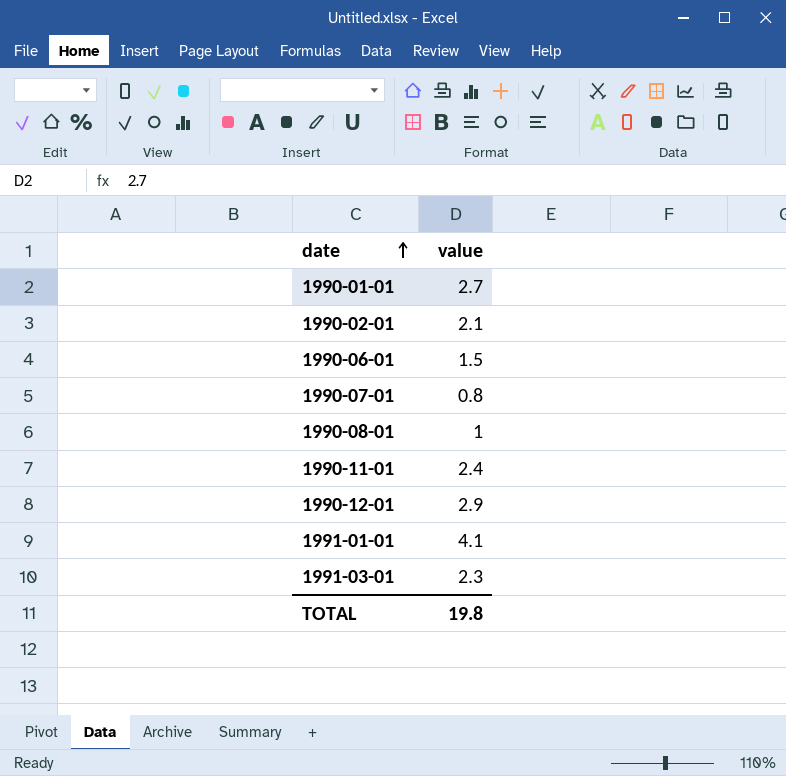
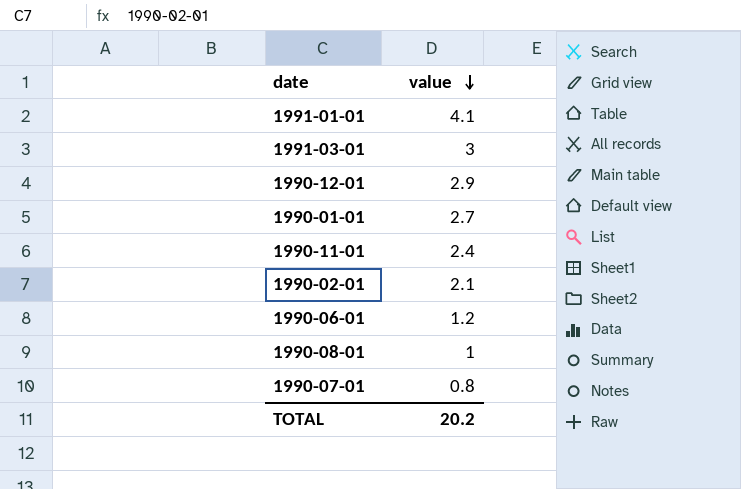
row order: date ascending -> value descending
1991-03-01 | value: 2.3 -> 3
1990-06-01 | value: 1.5 -> 1.2
TOTAL | value: 19.8 -> 20.2

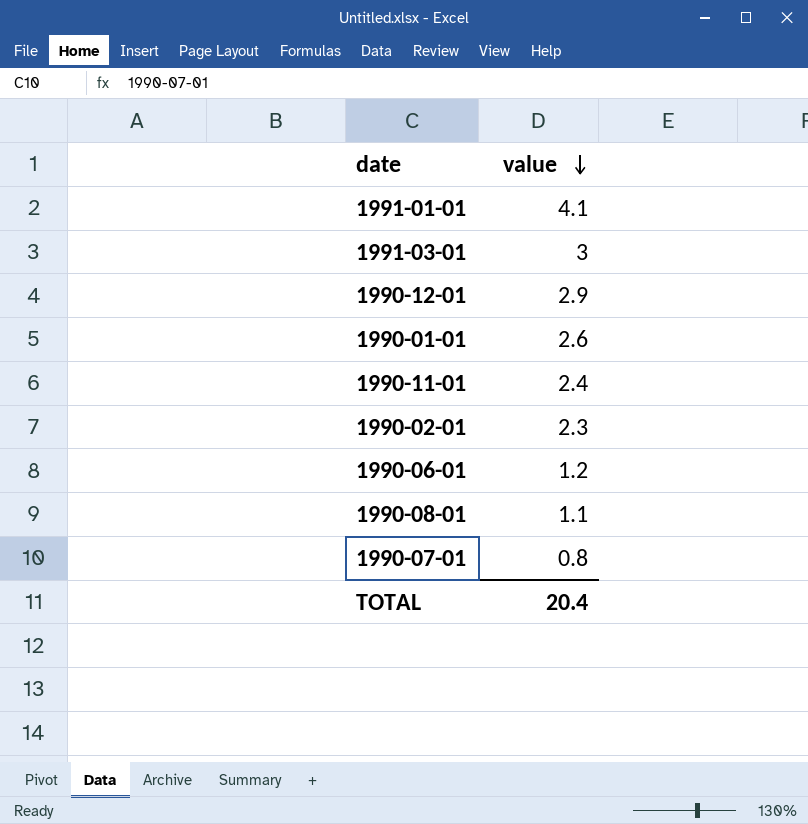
1990-01-01 | value: 2.7 -> 2.6
1990-02-01 | value: 2.1 -> 2.3
1990-08-01 | value: 1 -> 1.1
TOTAL | value: 20.2 -> 20.4

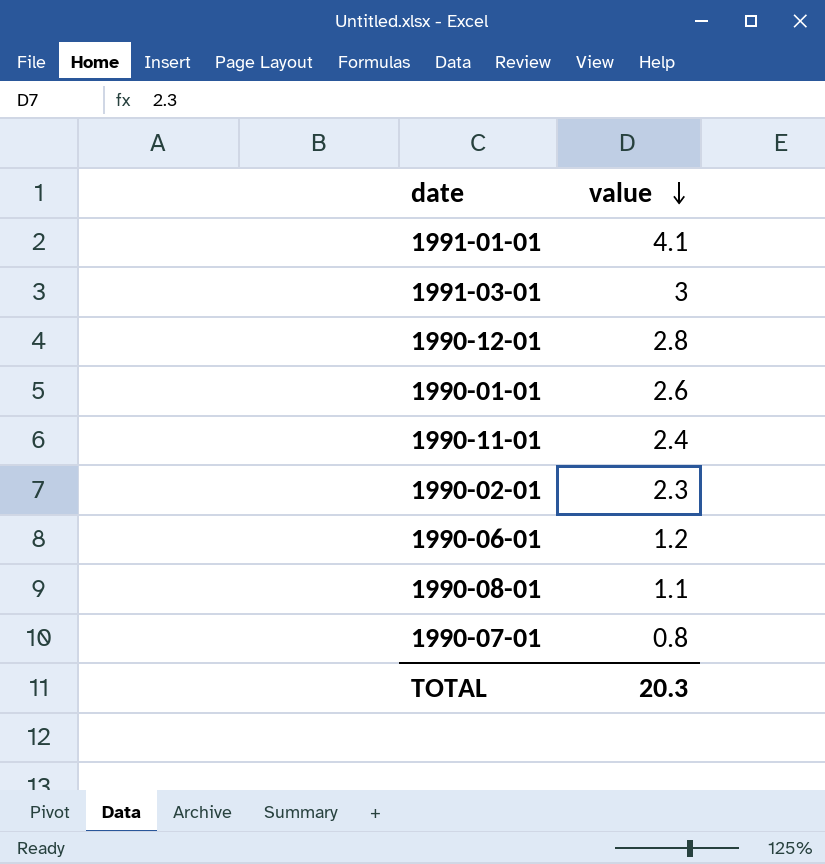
1990-12-01 | value: 2.9 -> 2.8
TOTAL | value: 20.4 -> 20.3

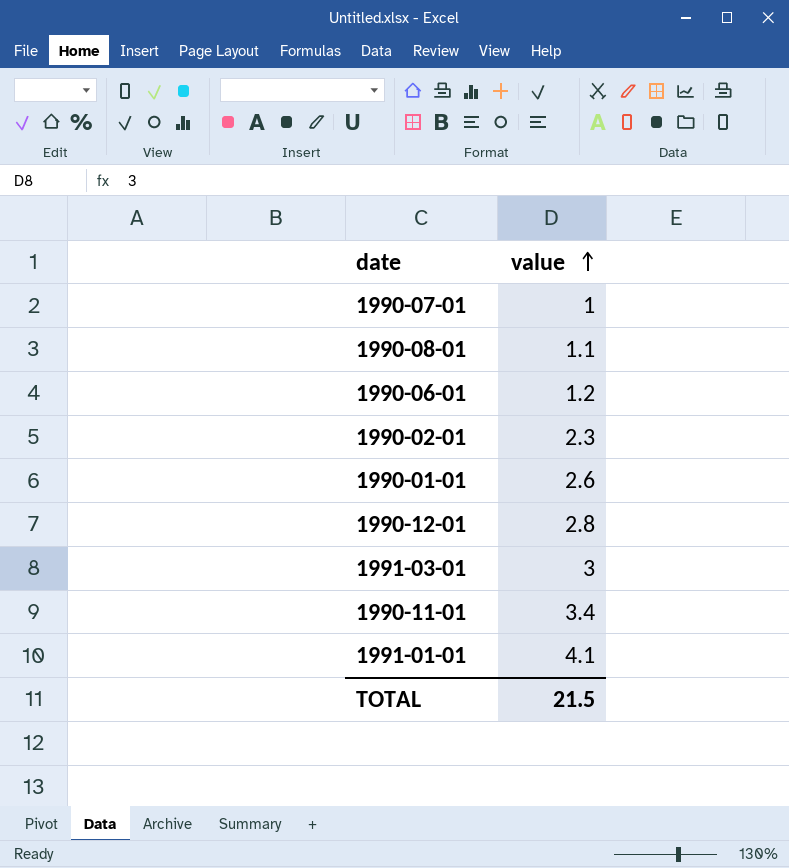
row order: value descending -> value ascending
1990-07-01 | value: 0.8 -> 1
1990-11-01 | value: 2.4 -> 3.4
TOTAL | value: 20.3 -> 21.5

